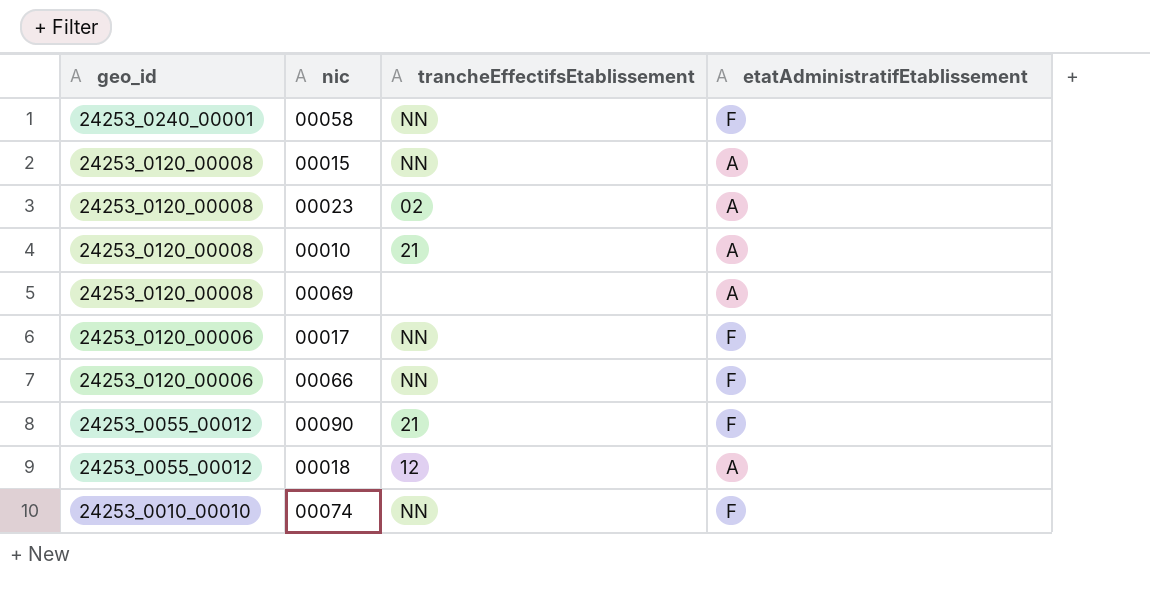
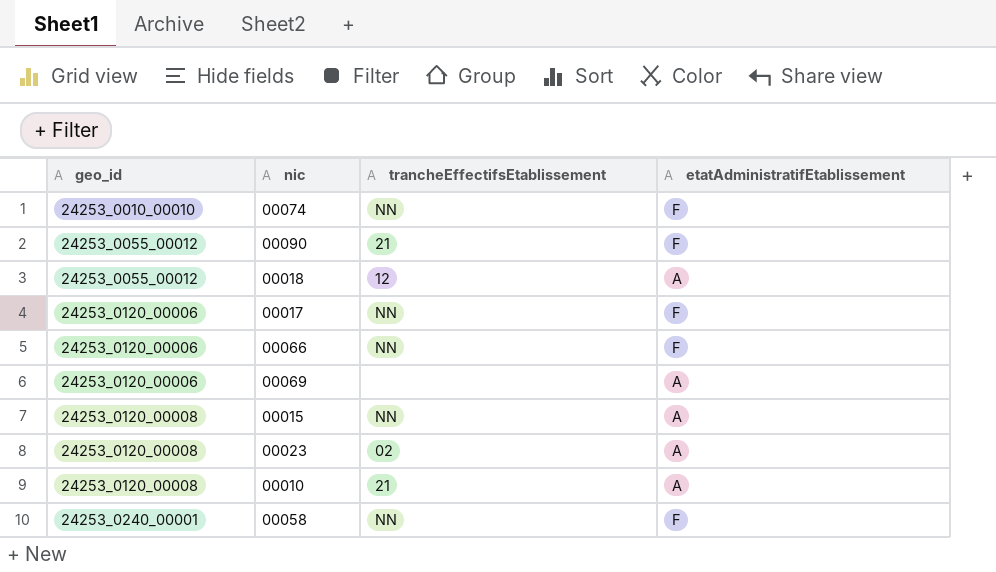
row order: geo_id descending -> geo_id ascending
00069 | geo_id: 24253_0120_00008 -> 24253_0120_00006

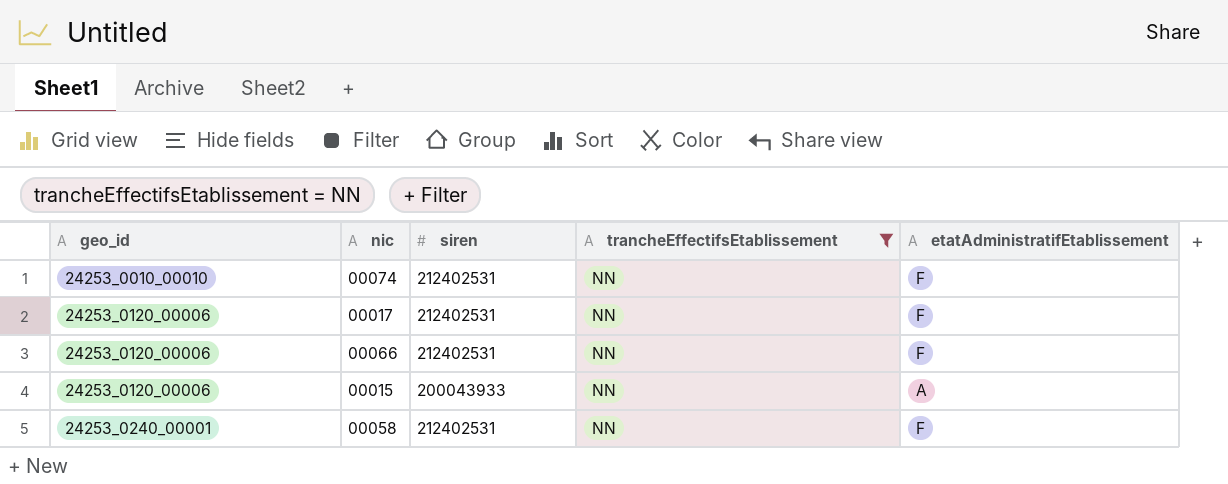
filter: none -> trancheEffectifsEtablissement = NN
column siren | position: none -> 3
00015 | geo_id: 24253_0120_00008 -> 24253_0120_00006

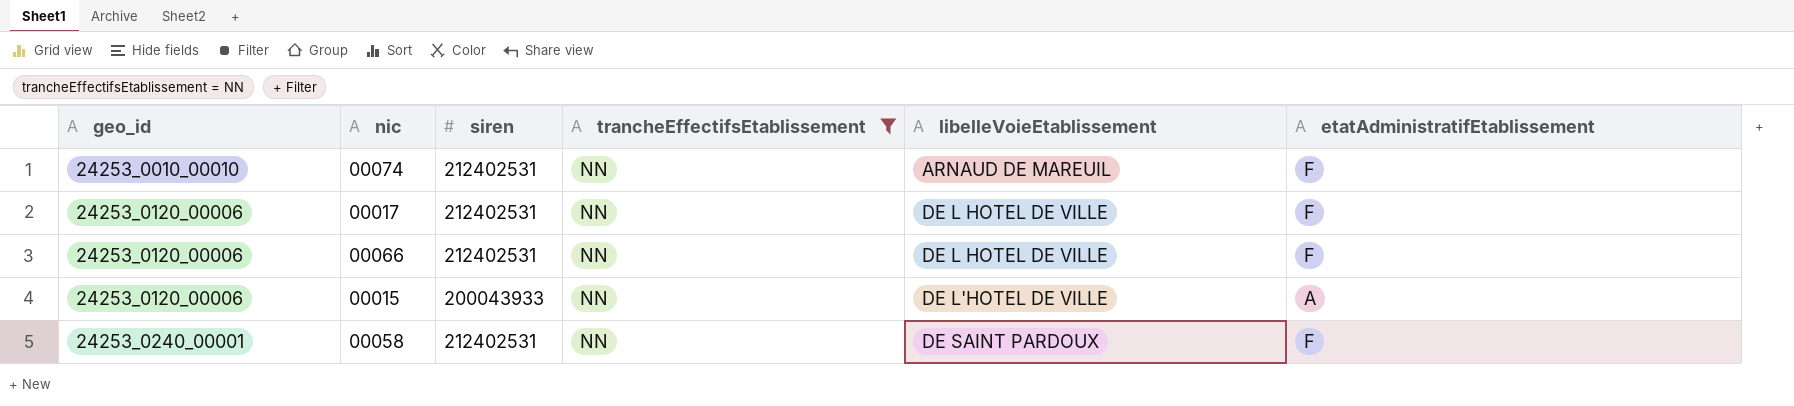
column libelleVoieEtablissement | position: none -> 5

